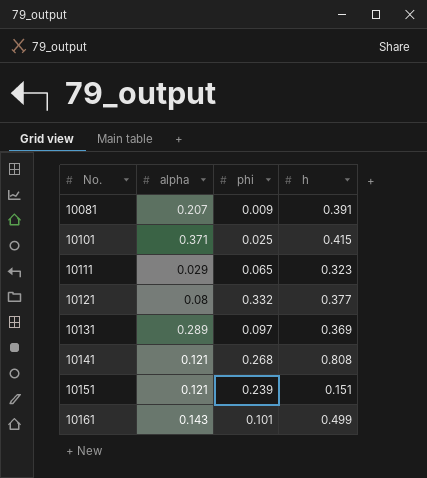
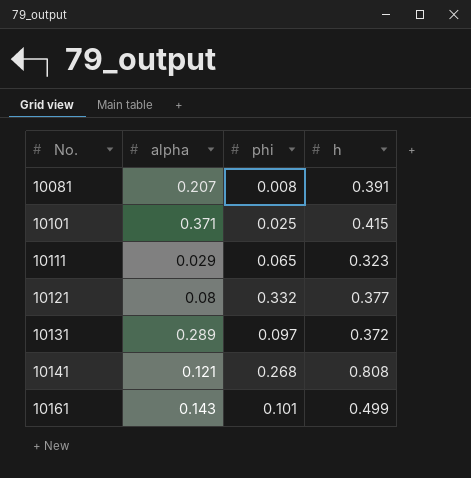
row 10151: 0.121 | 0.239 | 0.151 -> none
10081 | phi: 0.009 -> 0.008
10131 | h: 0.369 -> 0.372

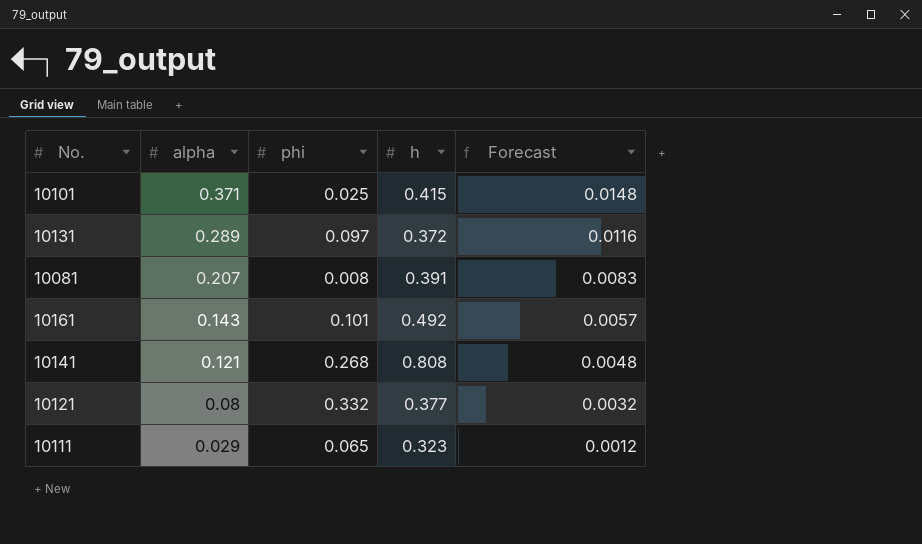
row order: No. ascending -> alpha descending
column Forecast | formula: none -> [alpha] * 0.04
10161 | h: 0.499 -> 0.492

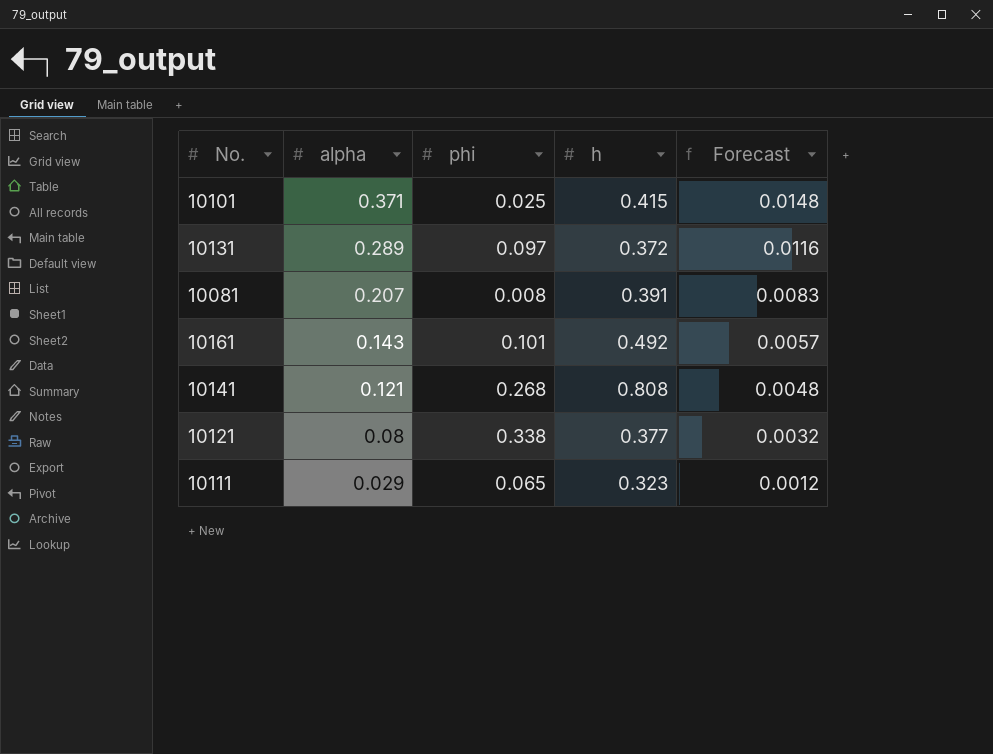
10121 | phi: 0.332 -> 0.338

